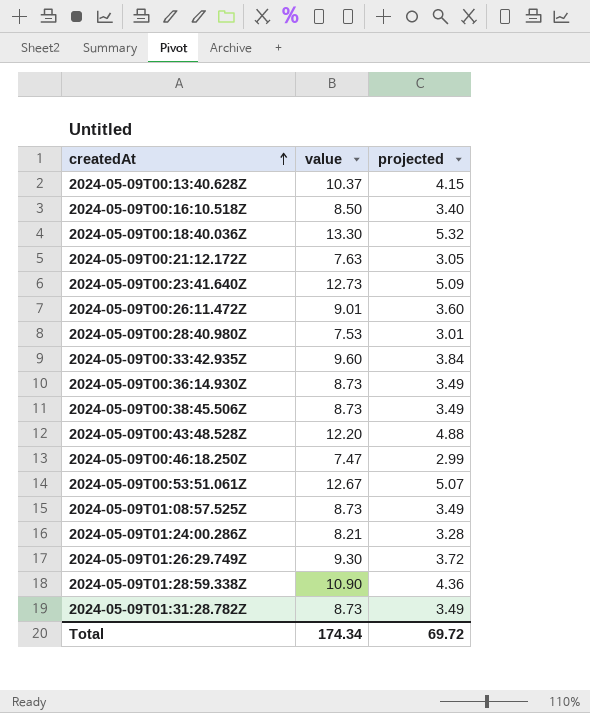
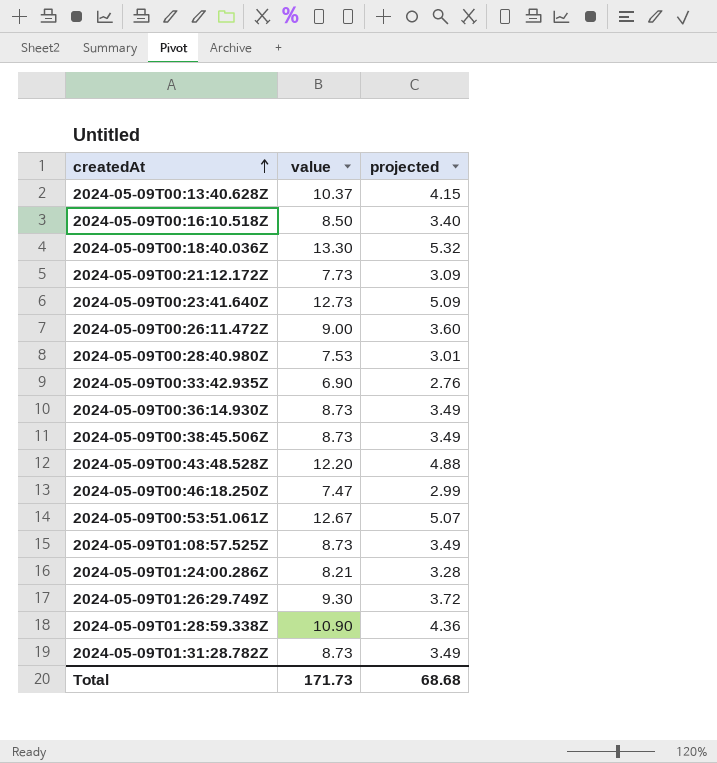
2024-05-09T00:21:12.172Z | value: 7.63 -> 7.73
2024-05-09T00:21:12.172Z | projected: 3.05 -> 3.09
2024-05-09T00:26:11.472Z | value: 9.01 -> 9.00
2024-05-09T00:33:42.935Z | value: 9.60 -> 6.90
2024-05-09T00:33:42.935Z | projected: 3.84 -> 2.76
Total | value: 174.34 -> 171.73
Total | projected: 69.72 -> 68.68

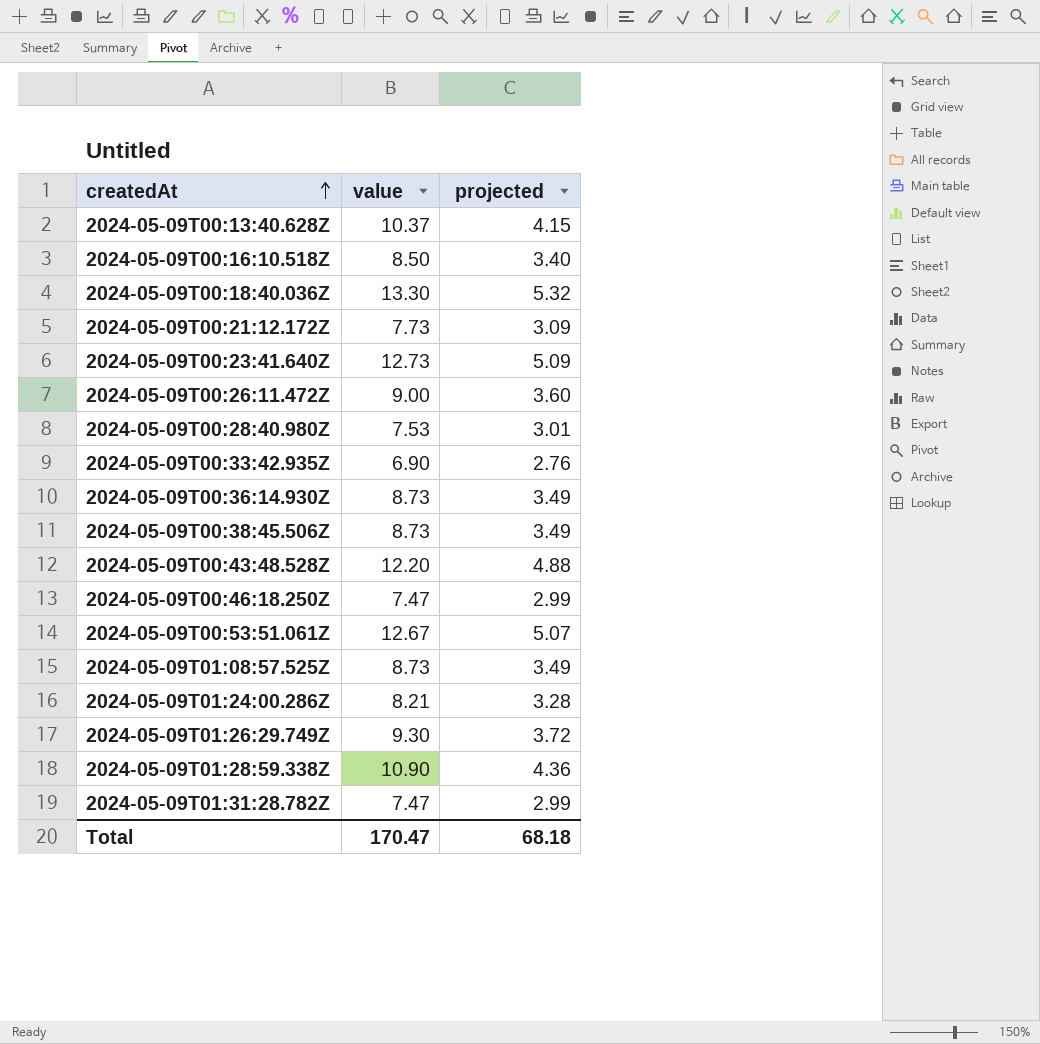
2024-05-09T01:31:28.782Z | value: 8.73 -> 7.47
2024-05-09T01:31:28.782Z | projected: 3.49 -> 2.99
Total | value: 171.73 -> 170.47
Total | projected: 68.68 -> 68.18

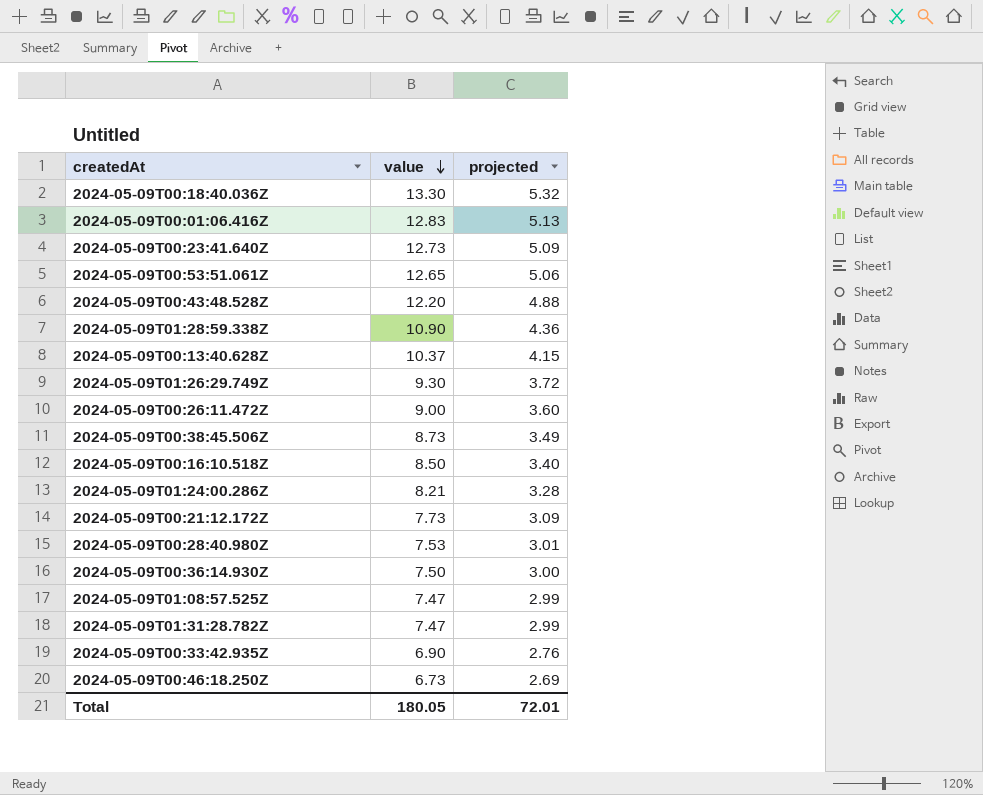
row order: createdAt ascending -> value descending
row 2024-05-09T00:01:06.416Z: none -> 12.83 | 5.13
2024-05-09T00:53:51.061Z | value: 12.67 -> 12.65
2024-05-09T00:53:51.061Z | projected: 5.07 -> 5.06
2024-05-09T00:36:14.930Z | value: 8.73 -> 7.50
2024-05-09T00:36:14.930Z | projected: 3.49 -> 3.00
2024-05-09T01:08:57.525Z | value: 8.73 -> 7.47
2024-05-09T01:08:57.525Z | projected: 3.49 -> 2.99
2024-05-09T00:46:18.250Z | value: 7.47 -> 6.73
2024-05-09T00:46:18.250Z | projected: 2.99 -> 2.69
Total | value: 170.47 -> 180.05
Total | projected: 68.18 -> 72.01

